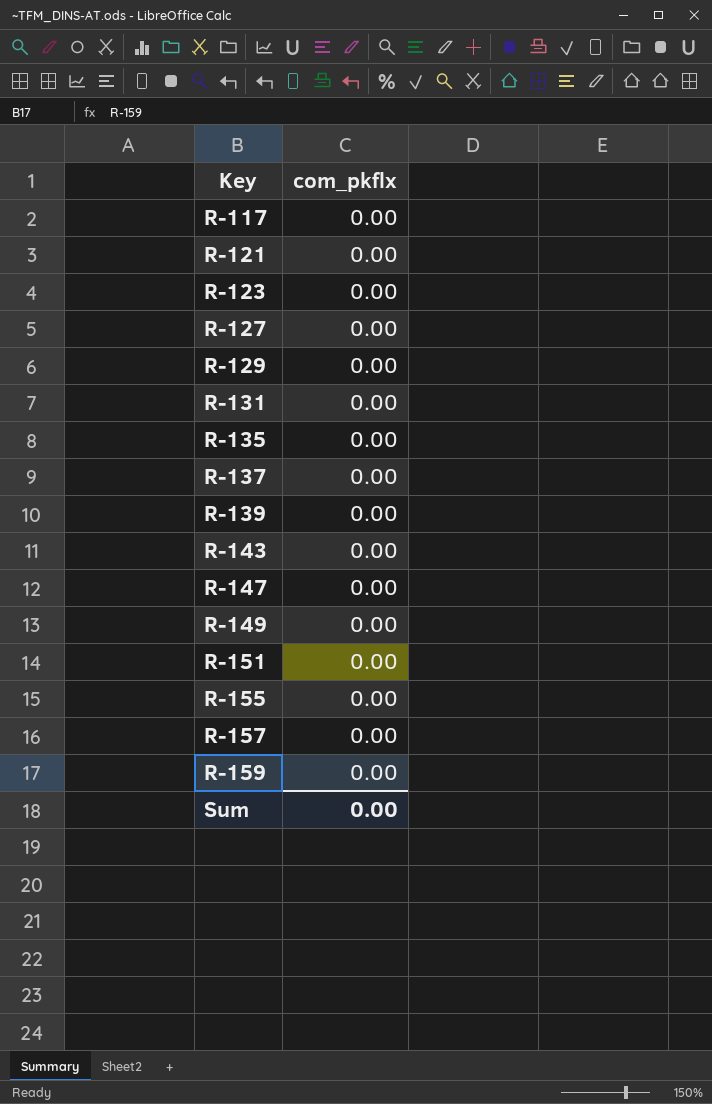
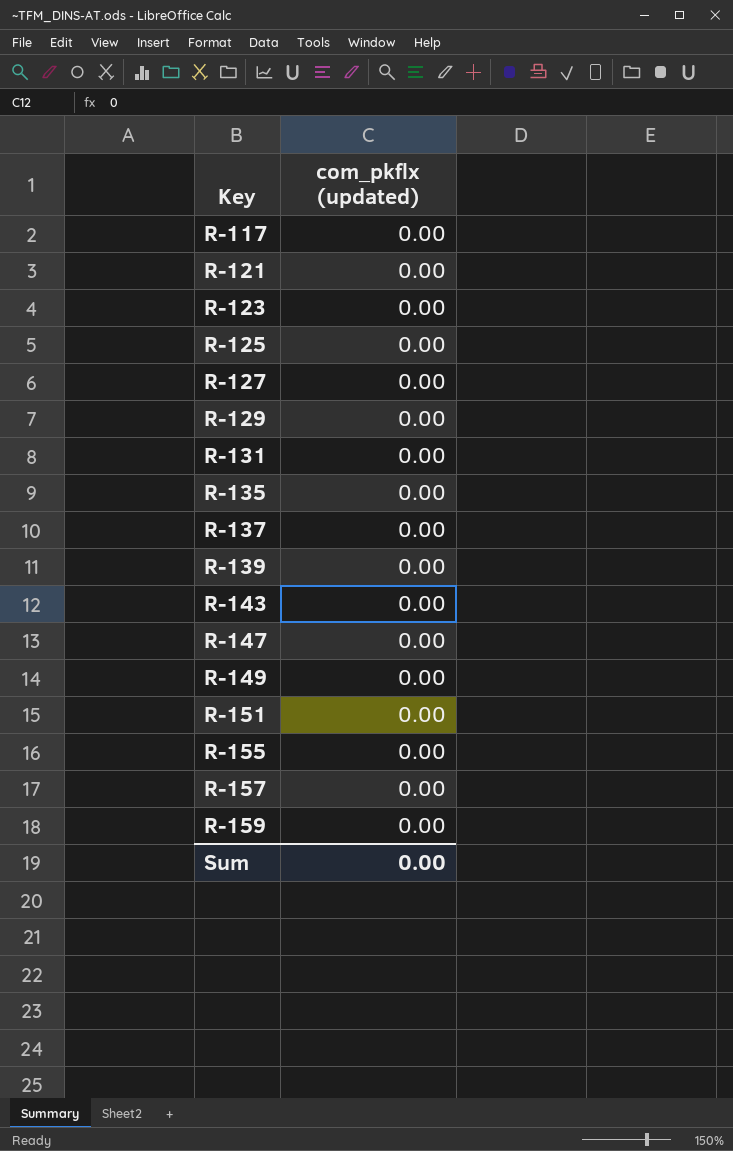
column name: com_pkflx -> com_pkflx (updated)
row R-125: none -> 0.00

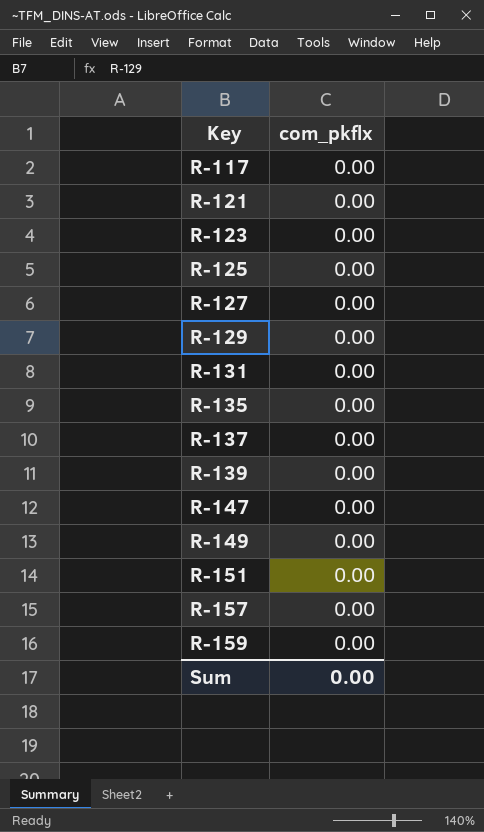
column name: com_pkflx (updated) -> com_pkflx
row R-143: 0.00 -> none
row R-155: 0.00 -> none

